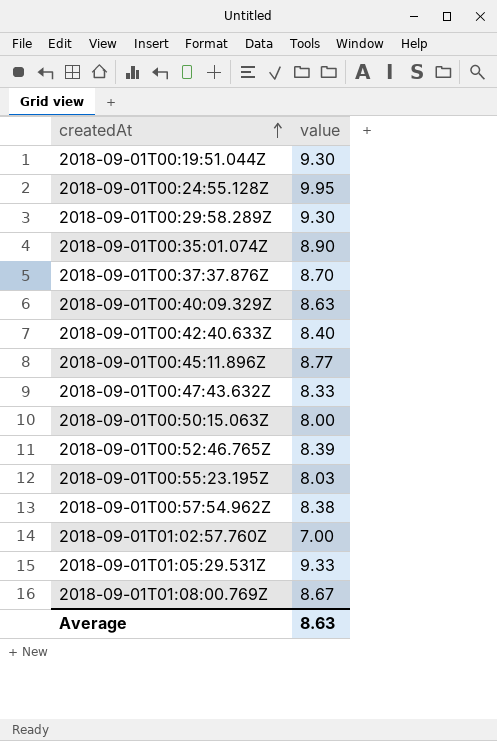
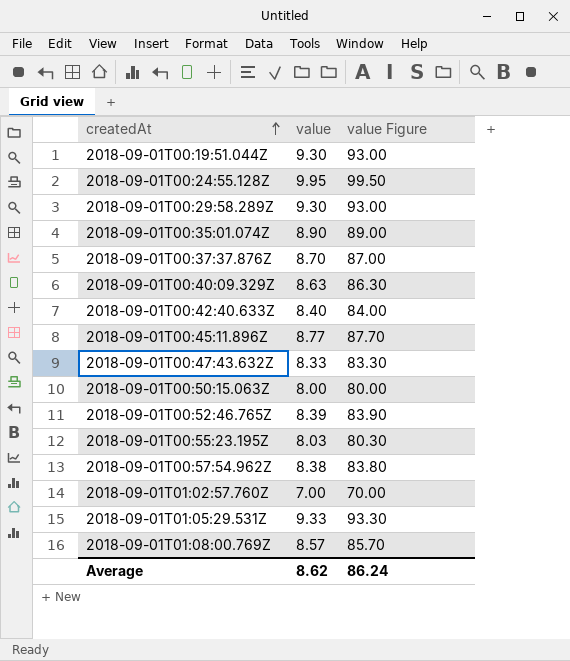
column value Figure | formula: none -> [value] * 10
2018-09-01T01:08:00.769Z | value: 8.67 -> 8.57
Average | value: 8.63 -> 8.62

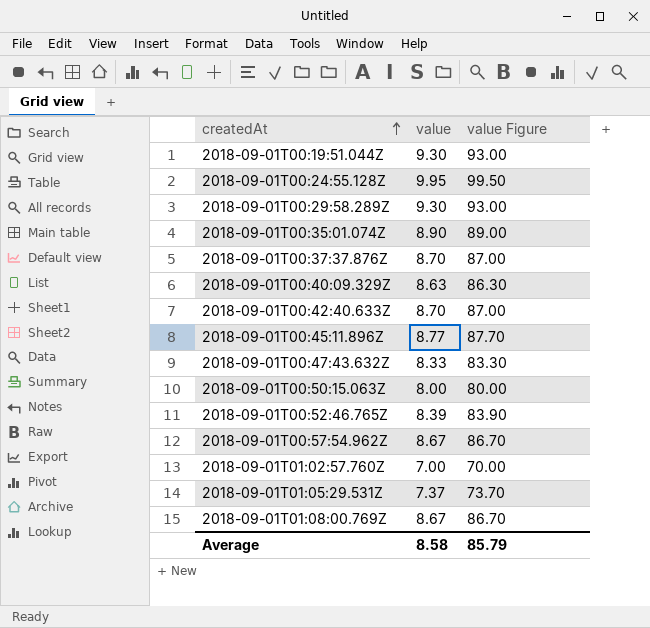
row 2018-09-01T00:55:23.195Z: 8.03 | 80.30 -> none
2018-09-01T00:42:40.633Z | value: 8.40 -> 8.70
2018-09-01T00:42:40.633Z | value Figure: 84.00 -> 87.00
2018-09-01T00:57:54.962Z | value: 8.38 -> 8.67
2018-09-01T00:57:54.962Z | value Figure: 83.80 -> 86.70
2018-09-01T01:05:29.531Z | value: 9.33 -> 7.37
2018-09-01T01:05:29.531Z | value Figure: 93.30 -> 73.70
2018-09-01T01:08:00.769Z | value: 8.57 -> 8.67
2018-09-01T01:08:00.769Z | value Figure: 85.70 -> 86.70
Average | value: 8.62 -> 8.58
Average | value Figure: 86.24 -> 85.79

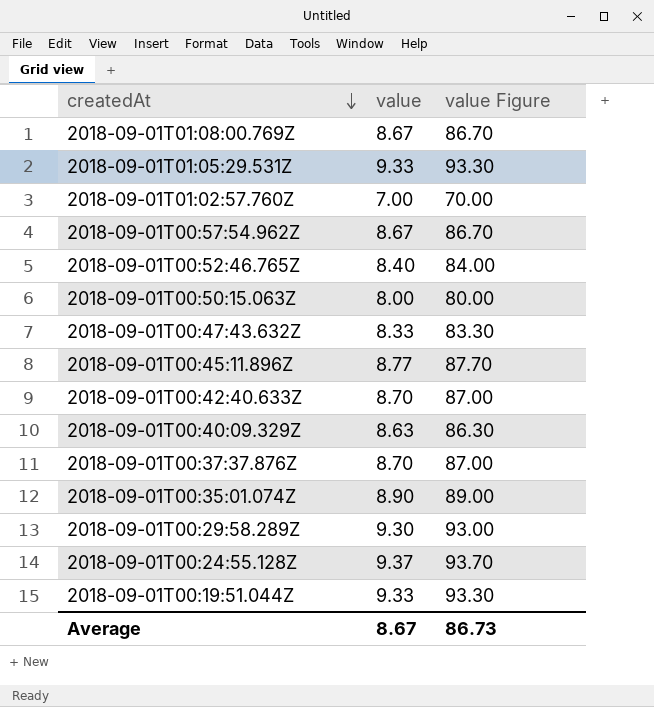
row order: createdAt ascending -> createdAt descending
2018-09-01T01:05:29.531Z | value: 7.37 -> 9.33
2018-09-01T01:05:29.531Z | value Figure: 73.70 -> 93.30
2018-09-01T00:52:46.765Z | value: 8.39 -> 8.40
2018-09-01T00:52:46.765Z | value Figure: 83.90 -> 84.00
2018-09-01T00:24:55.128Z | value: 9.95 -> 9.37
2018-09-01T00:24:55.128Z | value Figure: 99.50 -> 93.70
2018-09-01T00:19:51.044Z | value: 9.30 -> 9.33
2018-09-01T00:19:51.044Z | value Figure: 93.00 -> 93.30
Average | value: 8.58 -> 8.67
Average | value Figure: 85.79 -> 86.73

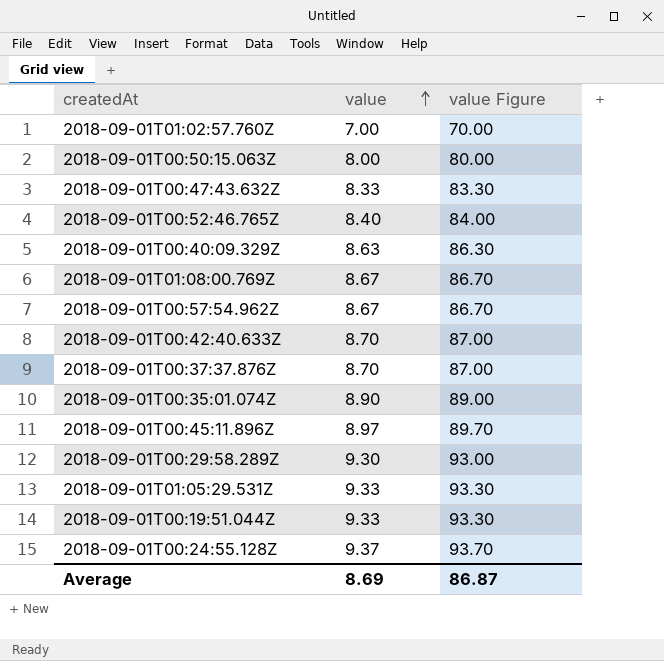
row order: createdAt descending -> value ascending
2018-09-01T00:45:11.896Z | value: 8.77 -> 8.97
2018-09-01T00:45:11.896Z | value Figure: 87.70 -> 89.70
Average | value: 8.67 -> 8.69
Average | value Figure: 86.73 -> 86.87

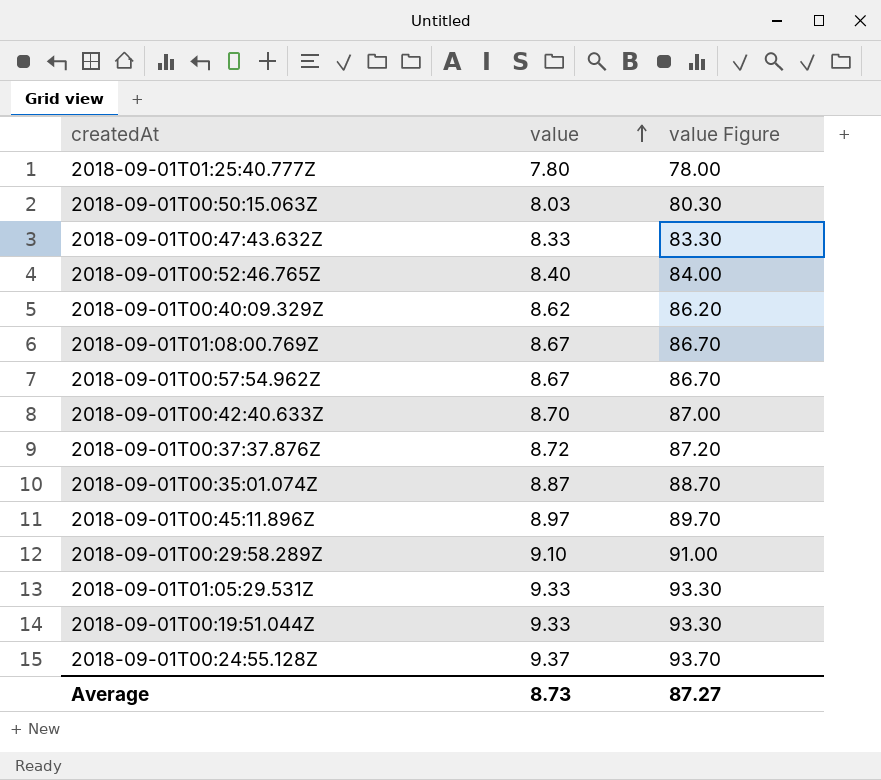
row 2018-09-01T01:02:57.760Z: 7.00 | 70.00 -> none
row 2018-09-01T01:25:40.777Z: none -> 7.80 | 78.00
2018-09-01T00:50:15.063Z | value: 8.00 -> 8.03
2018-09-01T00:50:15.063Z | value Figure: 80.00 -> 80.30
2018-09-01T00:40:09.329Z | value: 8.63 -> 8.62
2018-09-01T00:40:09.329Z | value Figure: 86.30 -> 86.20
2018-09-01T00:37:37.876Z | value: 8.70 -> 8.72
2018-09-01T00:37:37.876Z | value Figure: 87.00 -> 87.20
2018-09-01T00:35:01.074Z | value: 8.90 -> 8.87
2018-09-01T00:35:01.074Z | value Figure: 89.00 -> 88.70
2018-09-01T00:29:58.289Z | value: 9.30 -> 9.10
2018-09-01T00:29:58.289Z | value Figure: 93.00 -> 91.00
Average | value: 8.69 -> 8.73
Average | value Figure: 86.87 -> 87.27

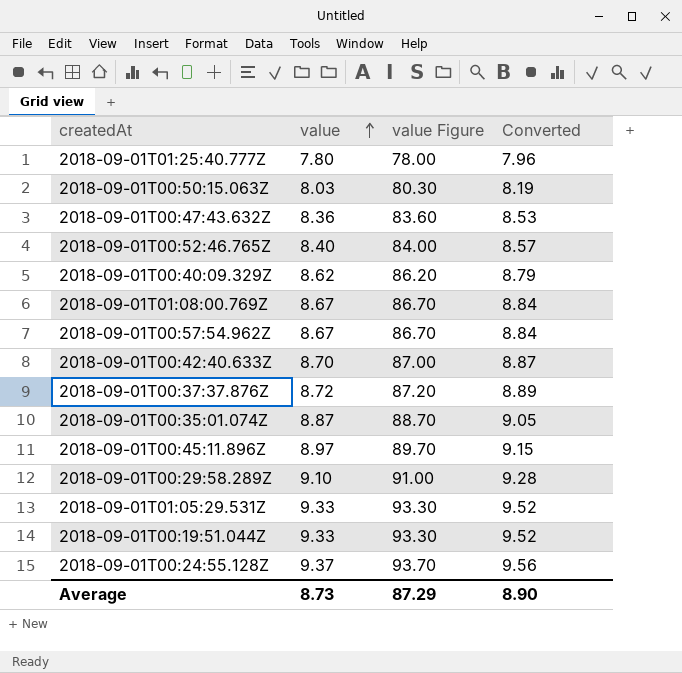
column Converted | formula: none -> [value] * 1.02
2018-09-01T00:47:43.632Z | value: 8.33 -> 8.36
2018-09-01T00:47:43.632Z | value Figure: 83.30 -> 83.60
Average | value Figure: 87.27 -> 87.29

